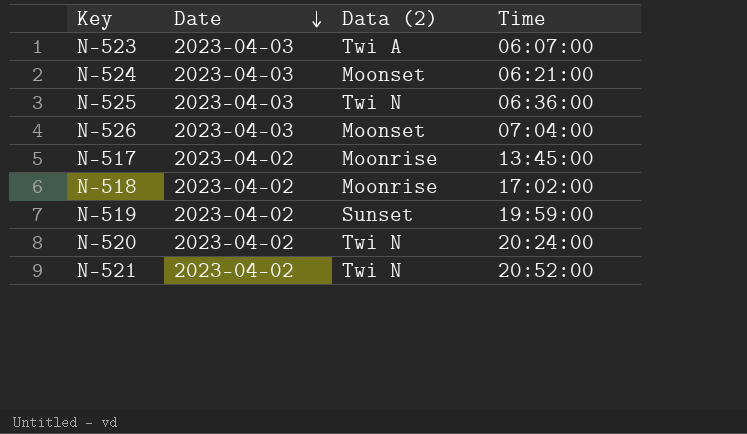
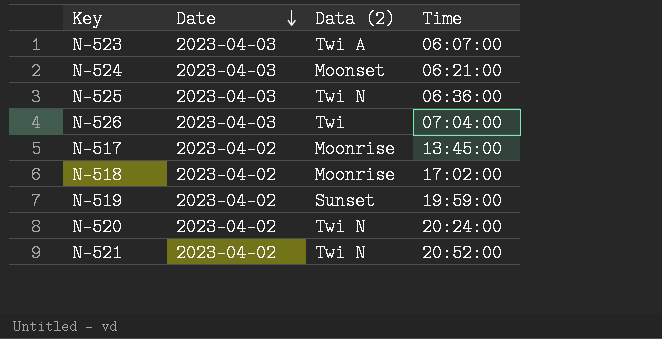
N-526 | Data (2): Moonset -> Twi

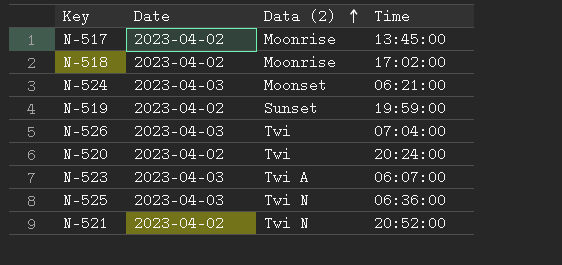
row order: Date descending -> Data (2) ascending
N-520 | Data (2): Twi N -> Twi

